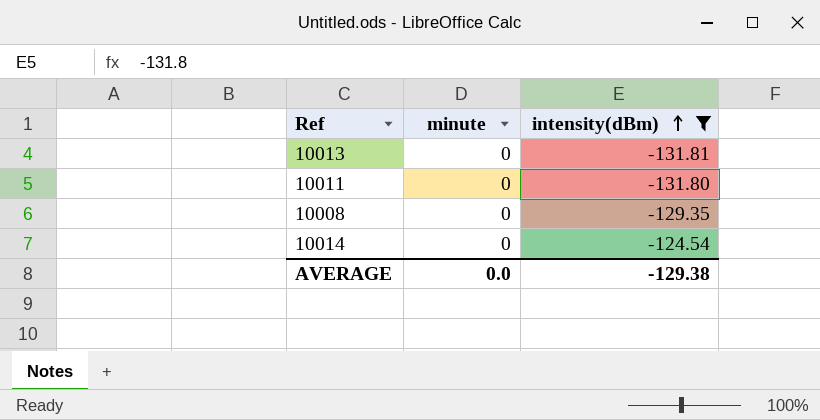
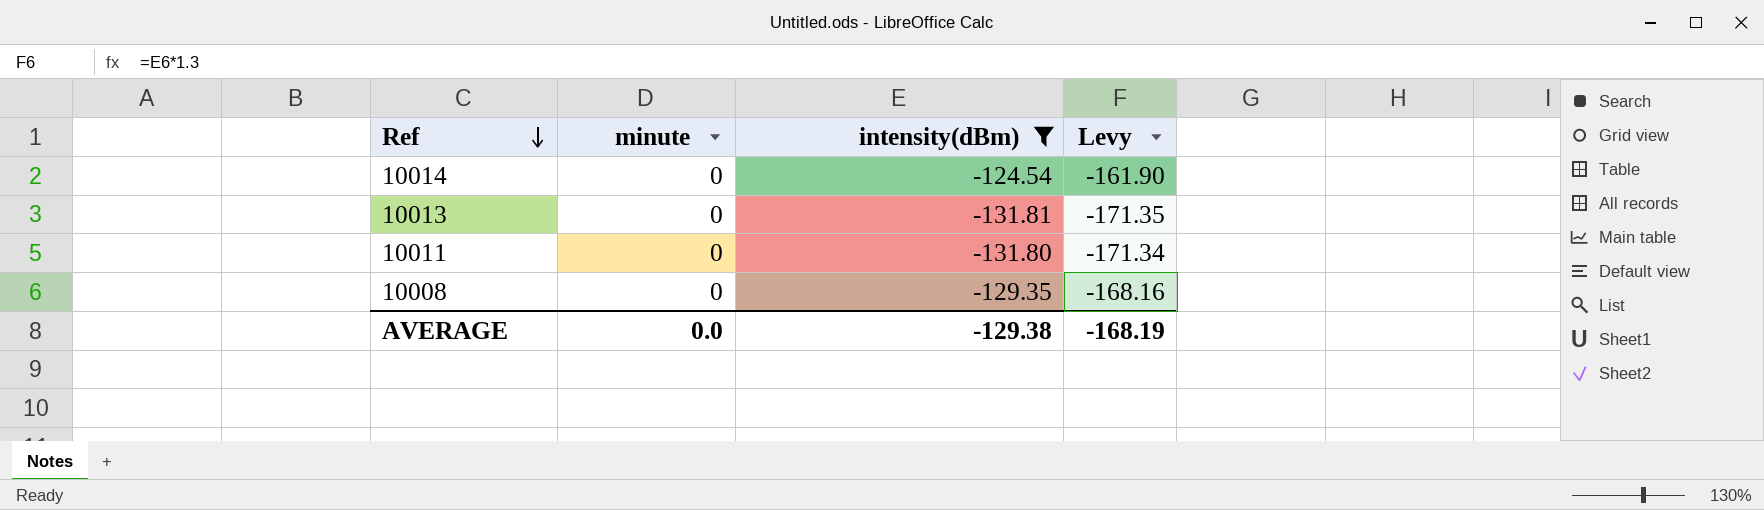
row order: intensity(dBm) ascending -> Ref descending
column Levy | formula: none -> [intensity(dBm)] * 1.3

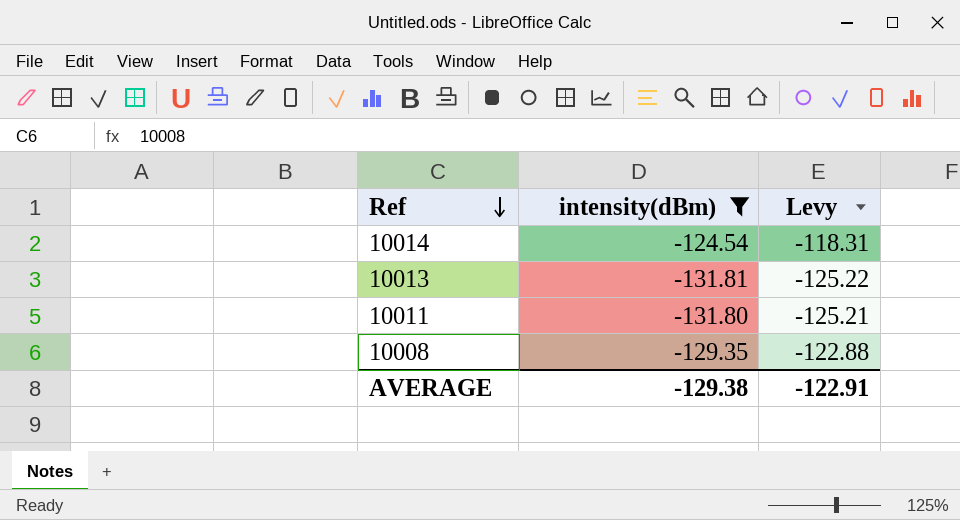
column minute | position: 2 -> none
column Levy | formula: [intensity(dBm)] * 1.3 -> [intensity(dBm)] * 0.95
AVERAGE | Levy: -168.19 -> -122.91

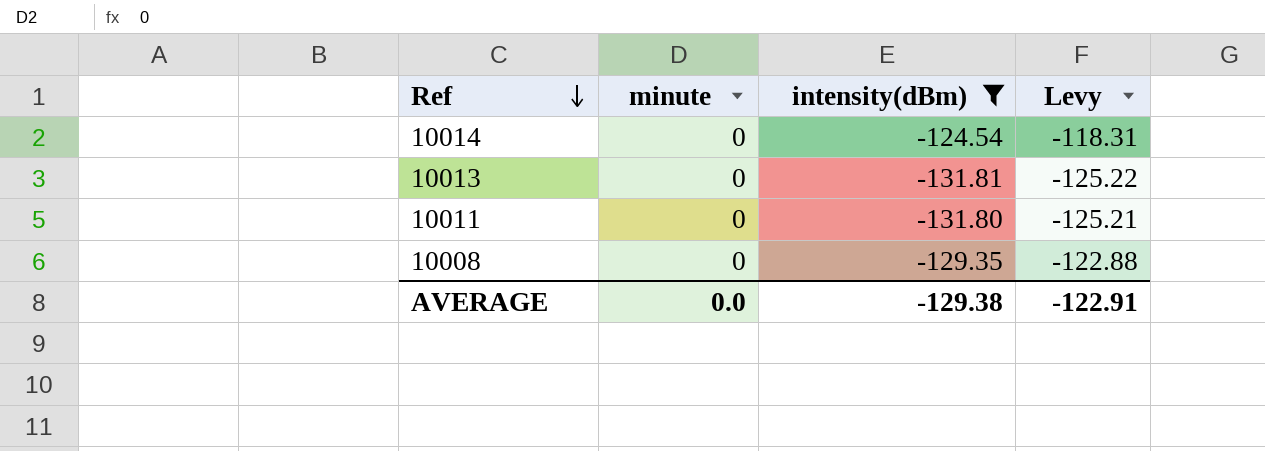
column minute | position: none -> 2

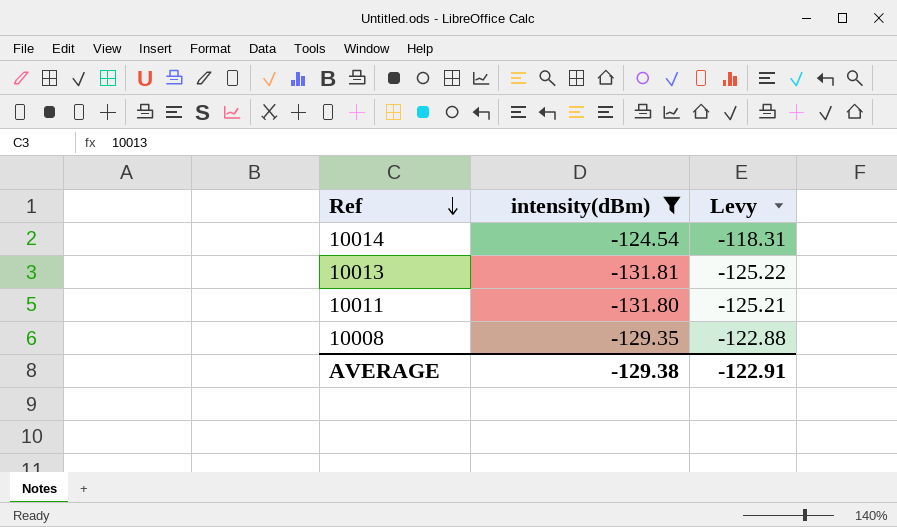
column minute | position: 2 -> none

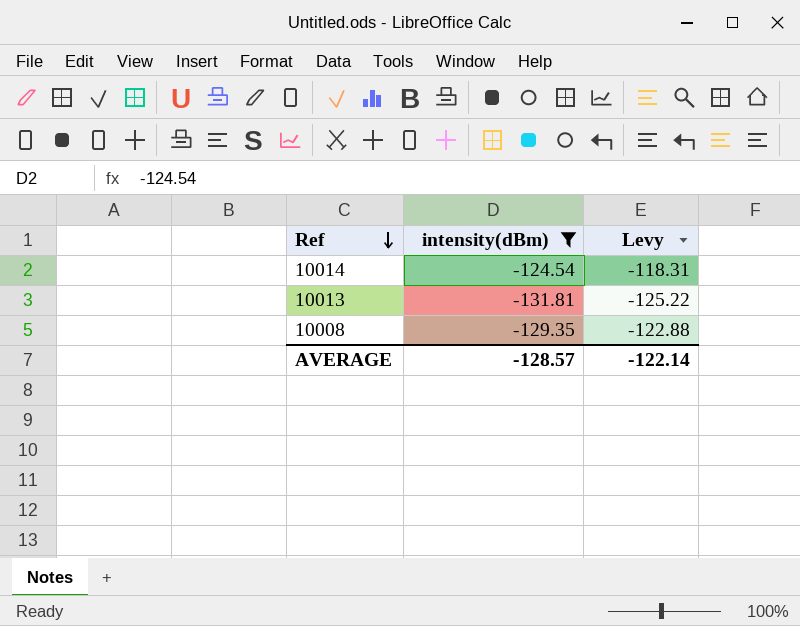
row 10011: -131.80 | -125.21 -> none
AVERAGE | intensity(dBm): -129.38 -> -128.57
AVERAGE | Levy: -122.91 -> -122.14

